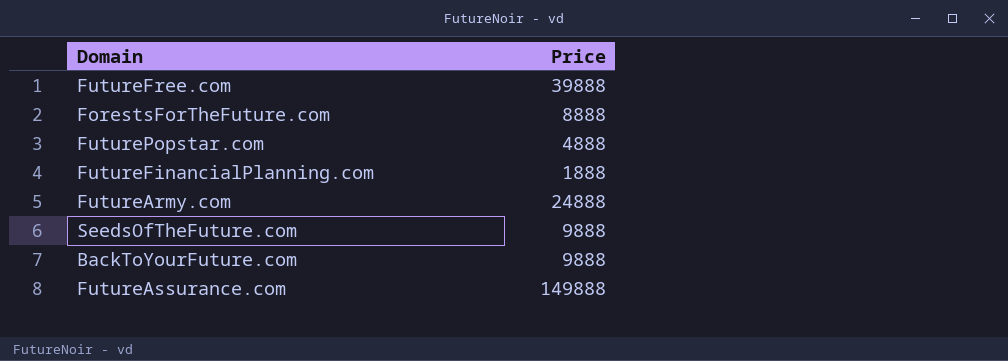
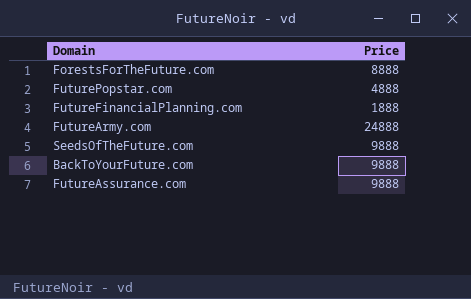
row FutureFree.com: 39888 -> none
FutureAssurance.com | Price: 149888 -> 9888

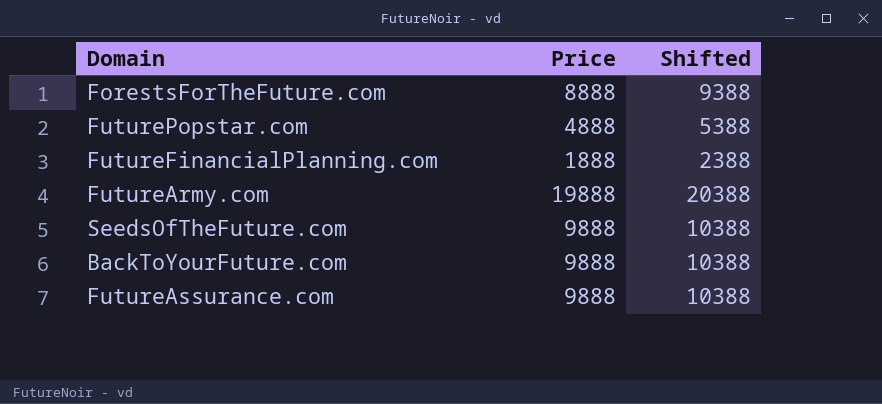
column Shifted | formula: none -> [Price] + 500
FutureArmy.com | Price: 24888 -> 19888

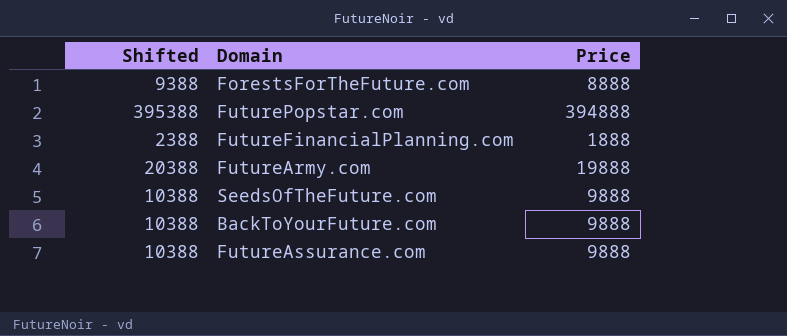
column Shifted | position: 3 -> 1
FuturePopstar.com | Shifted: 5388 -> 395388
FuturePopstar.com | Price: 4888 -> 394888

